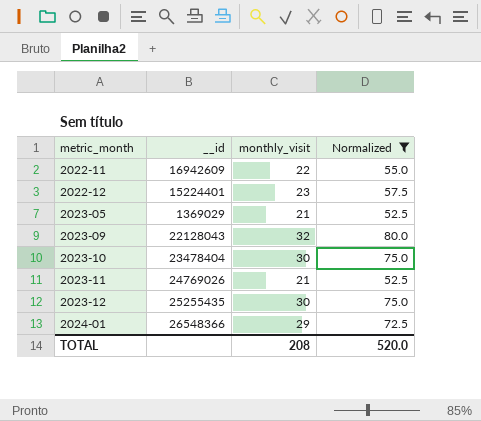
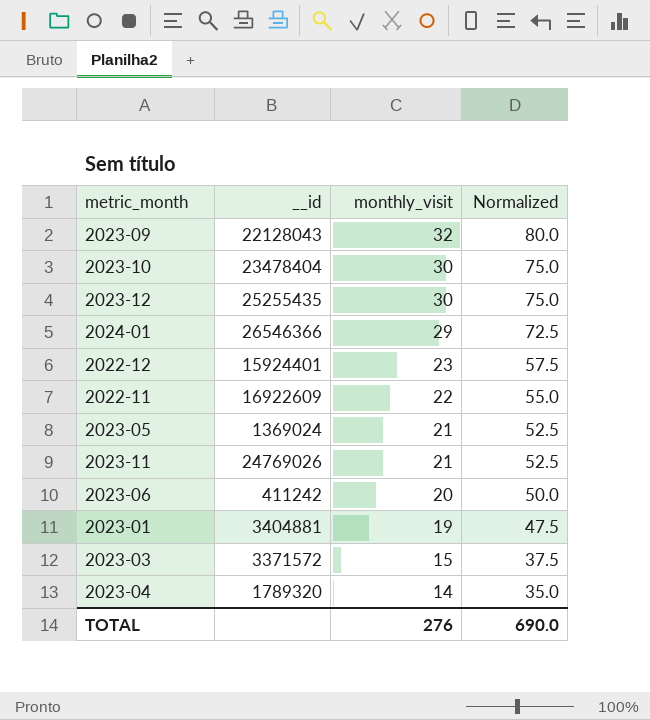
filter: Normalized >= 52.5 -> none
row order: metric_month ascending -> monthly_visit descending
2024-01 | __id: 26548366 -> 26546366
2022-12 | __id: 15224401 -> 15924401
2022-11 | __id: 16942609 -> 16922609
2023-05 | __id: 1369029 -> 1369024
TOTAL | monthly_visit: 208 -> 276
TOTAL | Normalized: 520.0 -> 690.0

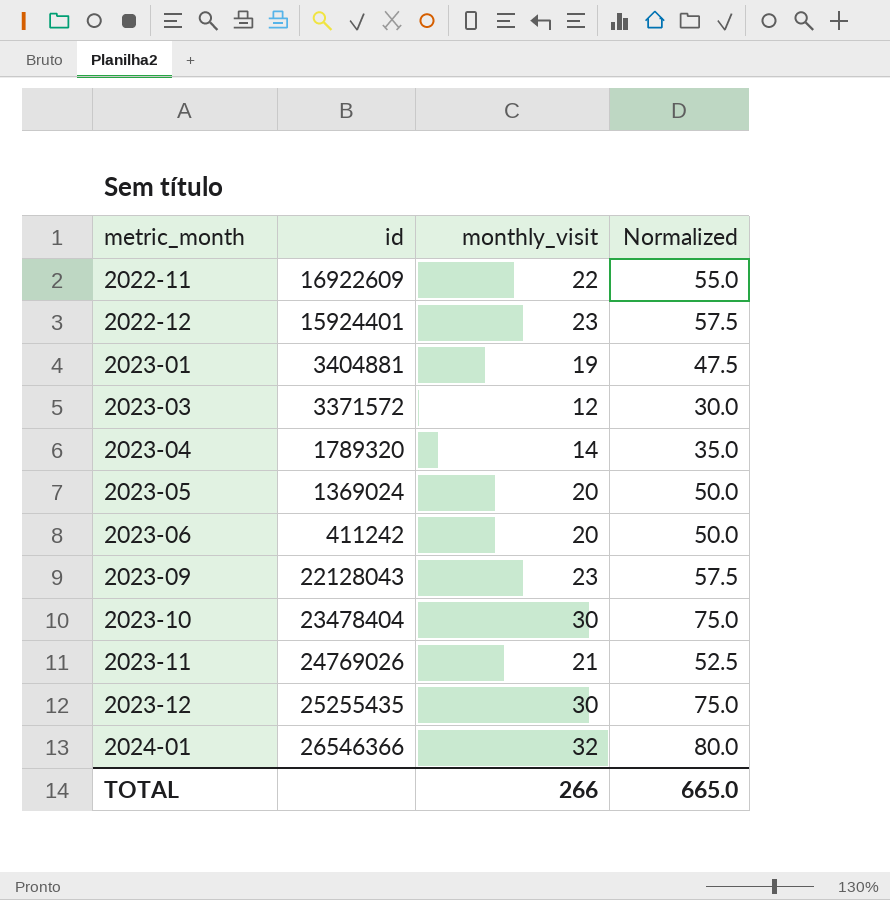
row order: monthly_visit descending -> metric_month ascending
column name: __id -> id
2023-03 | monthly_visit: 15 -> 12
2023-03 | Normalized: 37.5 -> 30.0
2023-05 | monthly_visit: 21 -> 20
2023-05 | Normalized: 52.5 -> 50.0
2023-09 | monthly_visit: 32 -> 23
2023-09 | Normalized: 80.0 -> 57.5
2024-01 | monthly_visit: 29 -> 32
2024-01 | Normalized: 72.5 -> 80.0
TOTAL | monthly_visit: 276 -> 266
TOTAL | Normalized: 690.0 -> 665.0

